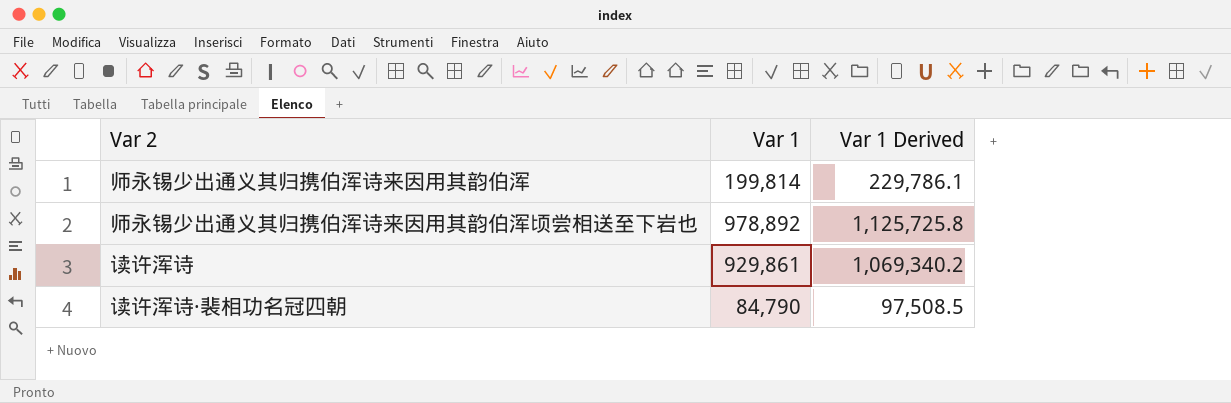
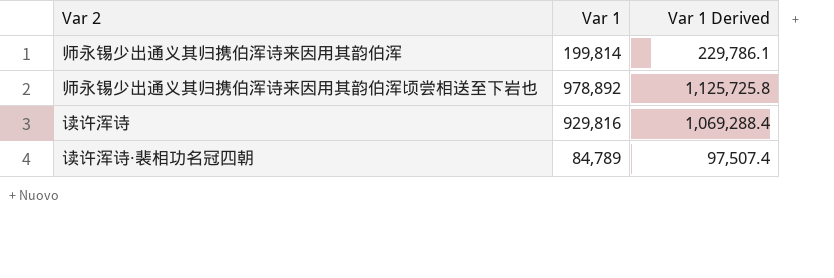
读许浑诗 | Var 1: 929,861 -> 929,816
读许浑诗 | Var 1 Derived: 1,069,340.2 -> 1,069,288.4
读许浑诗·裴相功名冠四朝 | Var 1: 84,790 -> 84,789
读许浑诗·裴相功名冠四朝 | Var 1 Derived: 97,508.5 -> 97,507.4

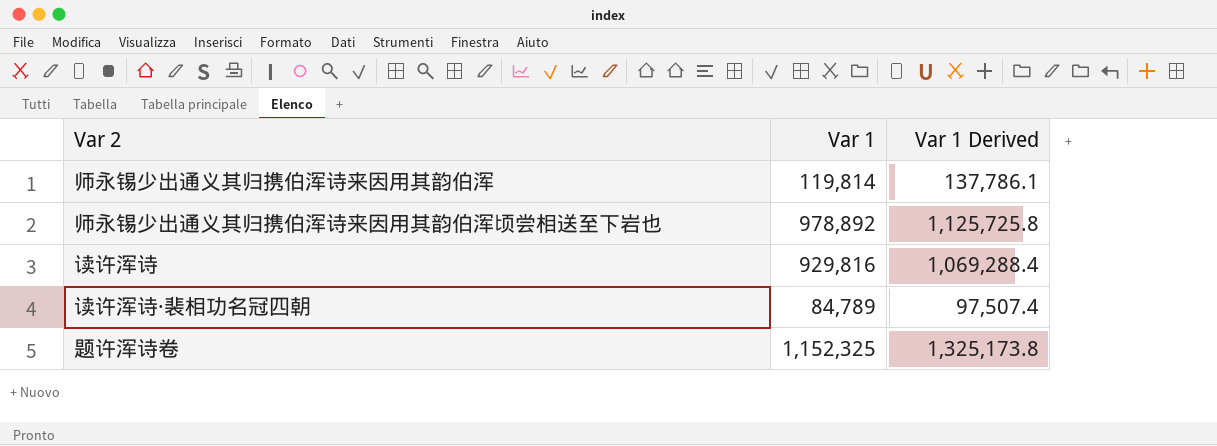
师永锡少出通义其归携伯浑诗来因用其韵伯浑 | Var 1: 199,814 -> 119,814
师永锡少出通义其归携伯浑诗来因用其韵伯浑 | Var 1 Derived: 229,786.1 -> 137,786.1
row 题许浑诗卷: none -> 1,152,325 | 1,325,173.8

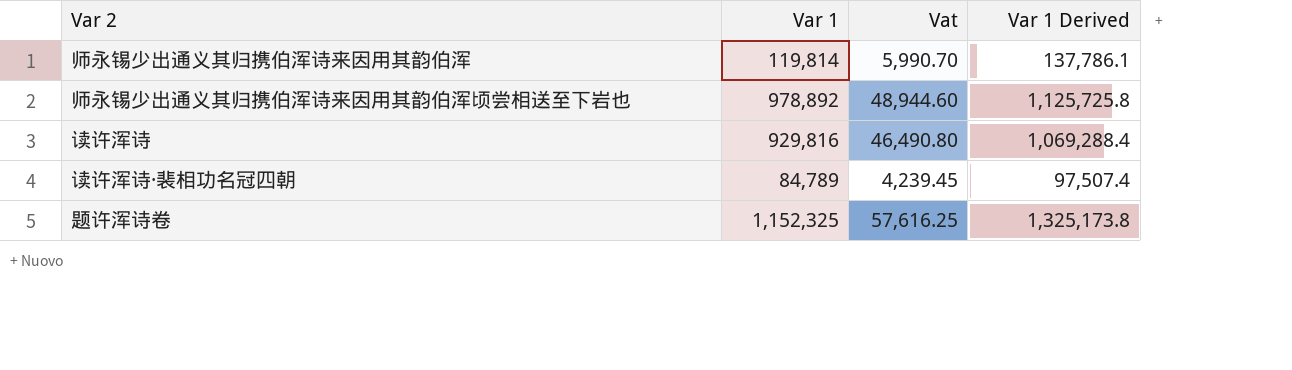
column Vat | formula: none -> [Var 1] * 0.05

